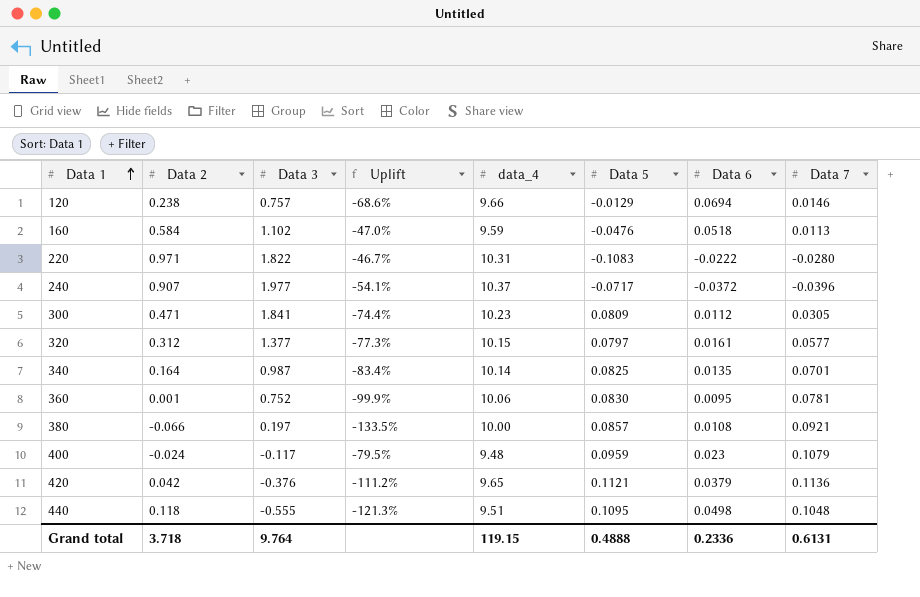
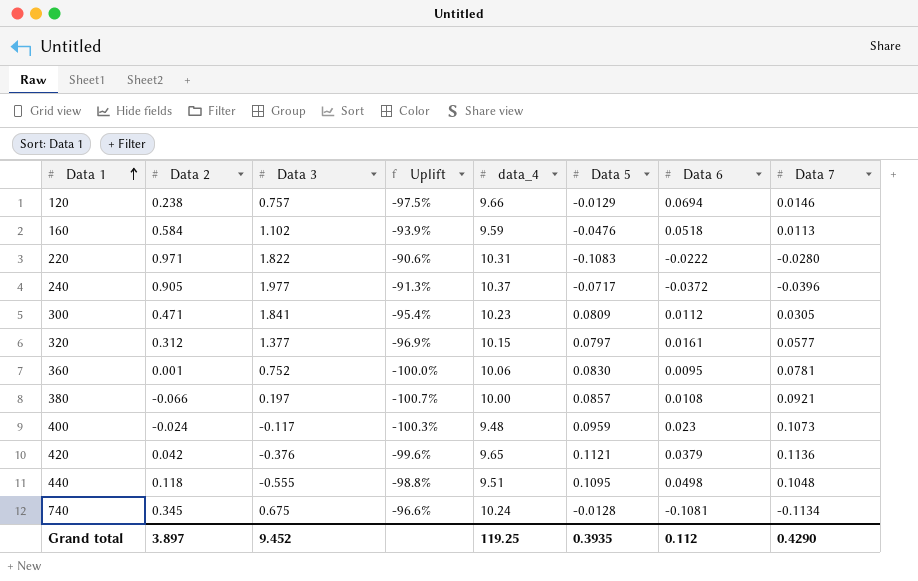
column Uplift | formula: ([Data 2] - [Data 3]) / [Data 3] -> ([Data 2] - [data_4]) / [data_4]
row 340: 0.164 | 0.987 | -83.4% | 10.14 | 0.0825 | 0.0135 | 0.0701 -> none
240 | Data 2: 0.907 -> 0.905
400 | Data 7: 0.1079 -> 0.1073
row 740: none -> 0.345 | 0.675 | -96.6% | 10.24 | -0.0128 | -0.1081 | -0.1134
Grand total | Data 2: 3.718 -> 3.897
Grand total | Data 3: 9.764 -> 9.452
Grand total | data_4: 119.15 -> 119.25
Grand total | Data 5: 0.4888 -> 0.3935
Grand total | Data 6: 0.2336 -> 0.112
Grand total | Data 7: 0.6131 -> 0.4290

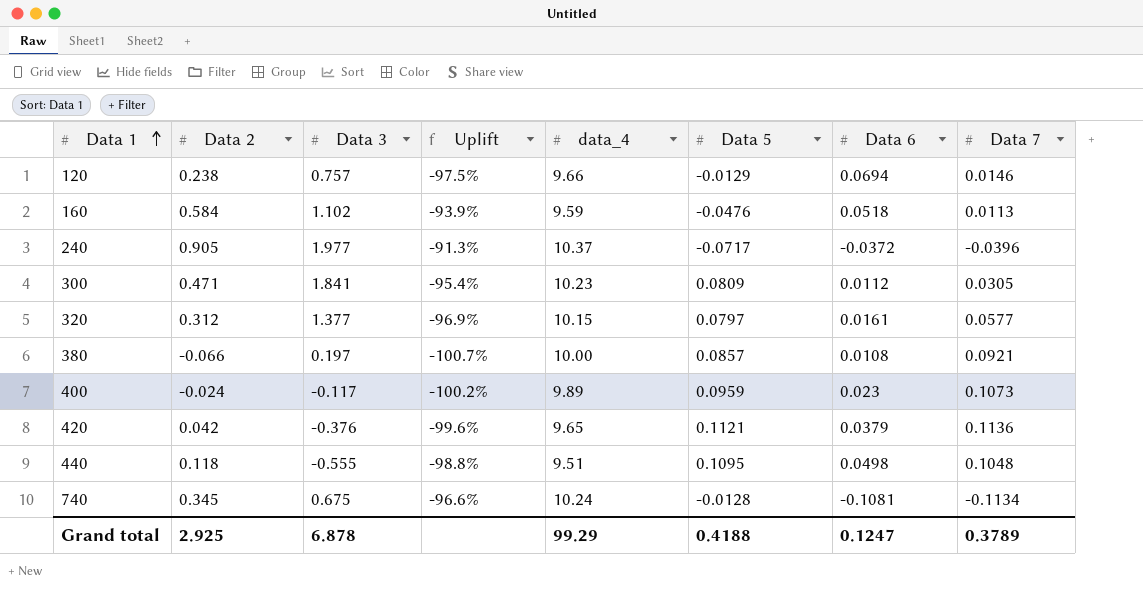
row 220: 0.971 | 1.822 | -90.6% | 10.31 | -0.1083 | -0.0222 | -0.0280 -> none
row 360: 0.001 | 0.752 | -100.0% | 10.06 | 0.0830 | 0.0095 | 0.0781 -> none
400 | Uplift: -100.3% -> -100.2%
400 | data_4: 9.48 -> 9.89
Grand total | Data 2: 3.897 -> 2.925
Grand total | Data 3: 9.452 -> 6.878
Grand total | data_4: 119.25 -> 99.29
Grand total | Data 5: 0.3935 -> 0.4188
Grand total | Data 6: 0.112 -> 0.1247
Grand total | Data 7: 0.4290 -> 0.3789

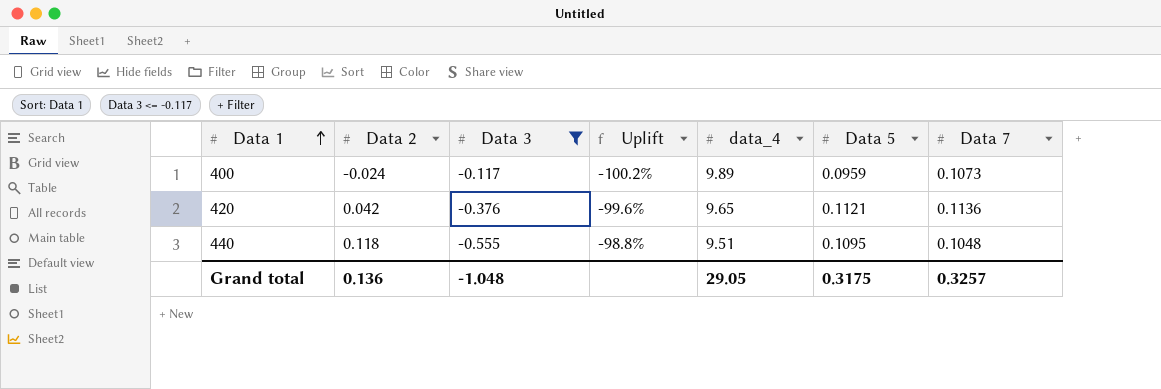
filter: none -> Data 3 <= -0.117
column Data 6 | position: 7 -> none
Grand total | Data 2: 2.925 -> 0.136
Grand total | Data 3: 6.878 -> -1.048
Grand total | data_4: 99.29 -> 29.05
Grand total | Data 5: 0.4188 -> 0.3175
Grand total | Data 7: 0.3789 -> 0.3257

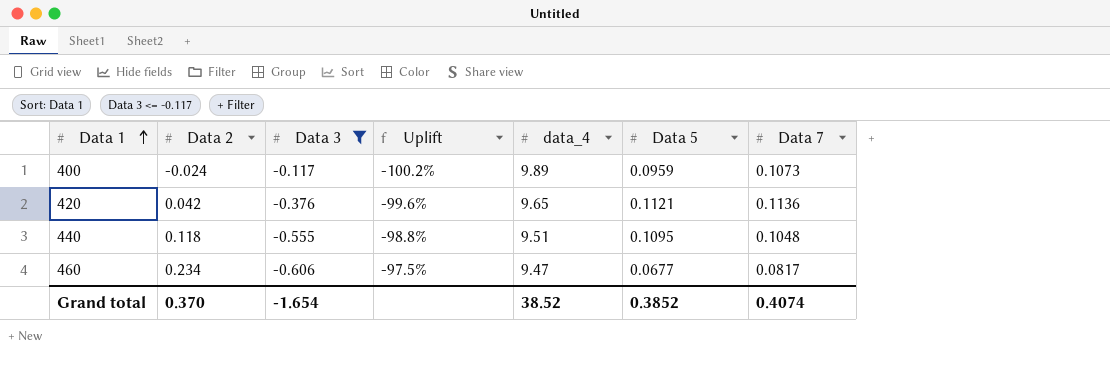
row 460: none -> 0.234 | -0.606 | -97.5% | 9.47 | 0.0677 | 0.0817
Grand total | Data 2: 0.136 -> 0.370
Grand total | Data 3: -1.048 -> -1.654
Grand total | data_4: 29.05 -> 38.52
Grand total | Data 5: 0.3175 -> 0.3852
Grand total | Data 7: 0.3257 -> 0.4074

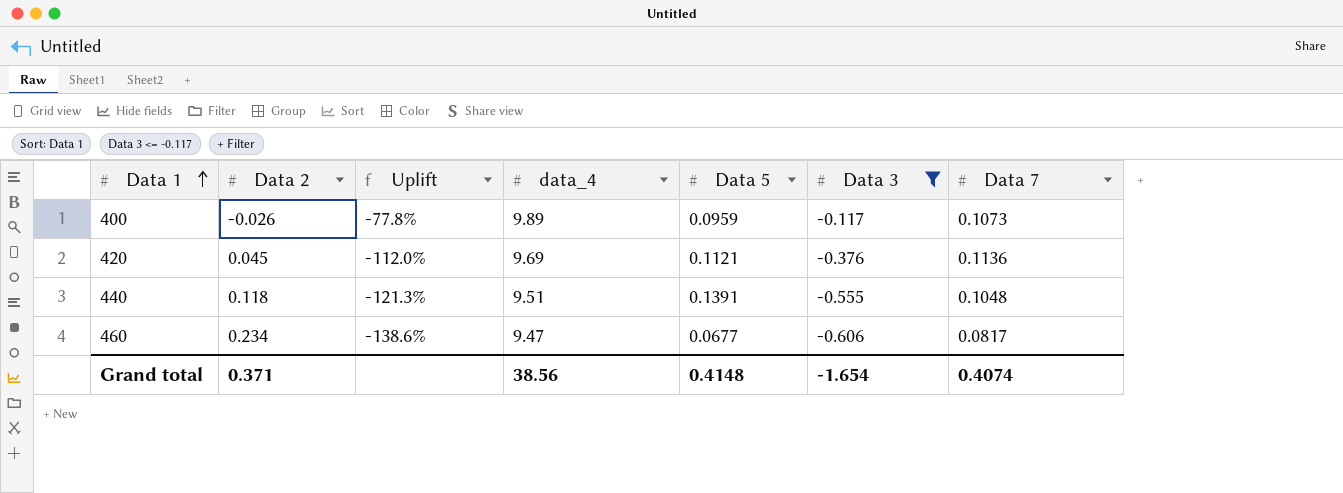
column Uplift | formula: ([Data 2] - [data_4]) / [data_4] -> ([Data 2] - [Data 3]) / [Data 3]
column Data 3 | position: 3 -> 6
400 | Data 2: -0.024 -> -0.026
420 | Data 2: 0.042 -> 0.045
420 | data_4: 9.65 -> 9.69
440 | Data 5: 0.1095 -> 0.1391
Grand total | Data 2: 0.370 -> 0.371
Grand total | data_4: 38.52 -> 38.56
Grand total | Data 5: 0.3852 -> 0.4148

